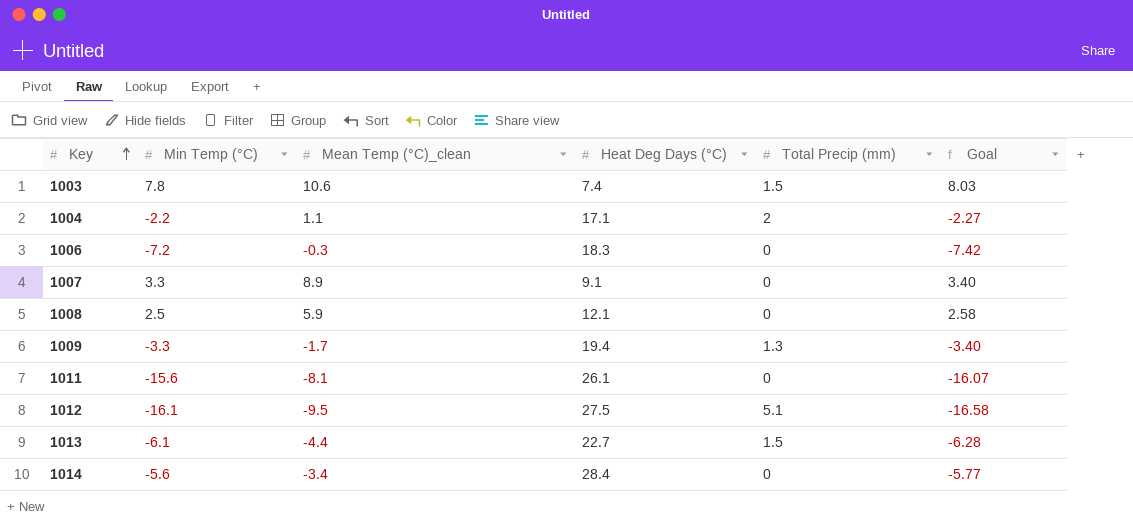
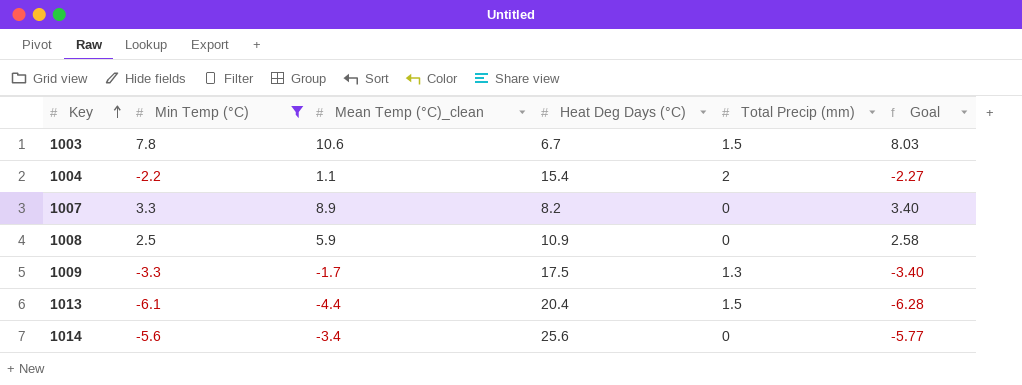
filter: none -> Min Temp (°C) >= -6.1
1003 | Heat Deg Days (°C): 7.4 -> 6.7
1004 | Heat Deg Days (°C): 17.1 -> 15.4
1007 | Heat Deg Days (°C): 9.1 -> 8.2
1008 | Heat Deg Days (°C): 12.1 -> 10.9
1009 | Heat Deg Days (°C): 19.4 -> 17.5
1013 | Heat Deg Days (°C): 22.7 -> 20.4
1014 | Heat Deg Days (°C): 28.4 -> 25.6

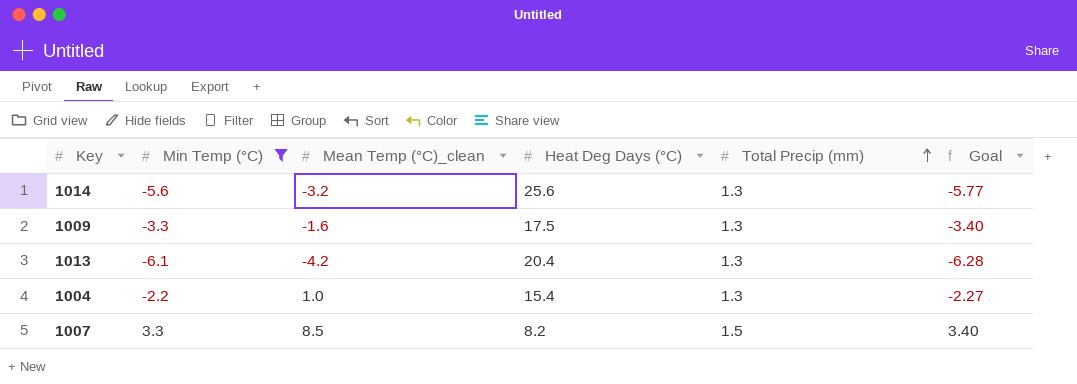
row order: Key ascending -> Total Precip (mm) ascending
row 1003: 7.8 | 10.6 | 6.7 | 1.5 | 8.03 -> none
row 1008: 2.5 | 5.9 | 10.9 | 0 | 2.58 -> none
1014 | Mean Temp (°C)_clean: -3.4 -> -3.2
1014 | Total Precip (mm): 0 -> 1.3
1009 | Mean Temp (°C)_clean: -1.7 -> -1.6
1013 | Mean Temp (°C)_clean: -4.4 -> -4.2
1013 | Total Precip (mm): 1.5 -> 1.3
1004 | Mean Temp (°C)_clean: 1.1 -> 1.0
1004 | Total Precip (mm): 2 -> 1.3
1007 | Mean Temp (°C)_clean: 8.9 -> 8.5
1007 | Total Precip (mm): 0 -> 1.5

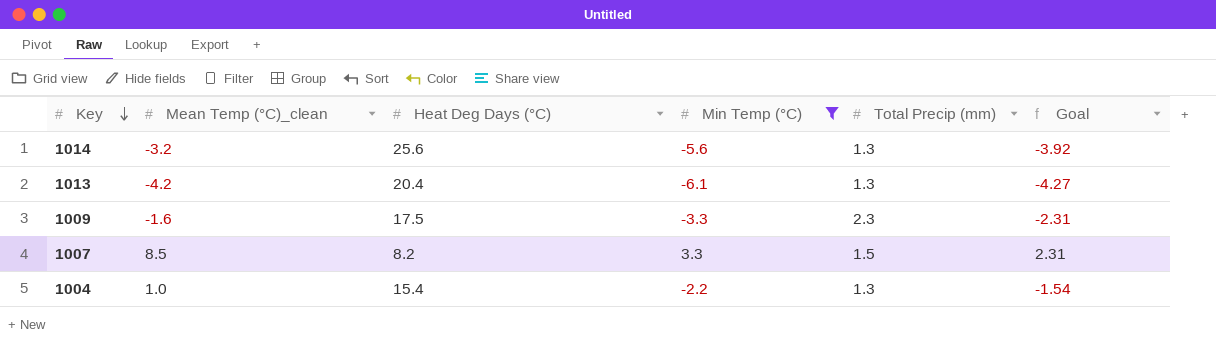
row order: Total Precip (mm) ascending -> Key descending
column Min Temp (°C) | position: 2 -> 4
column Goal | formula: [Min Temp (°C)] * 1.03 -> [Min Temp (°C)] * 0.7
1009 | Total Precip (mm): 1.3 -> 2.3

